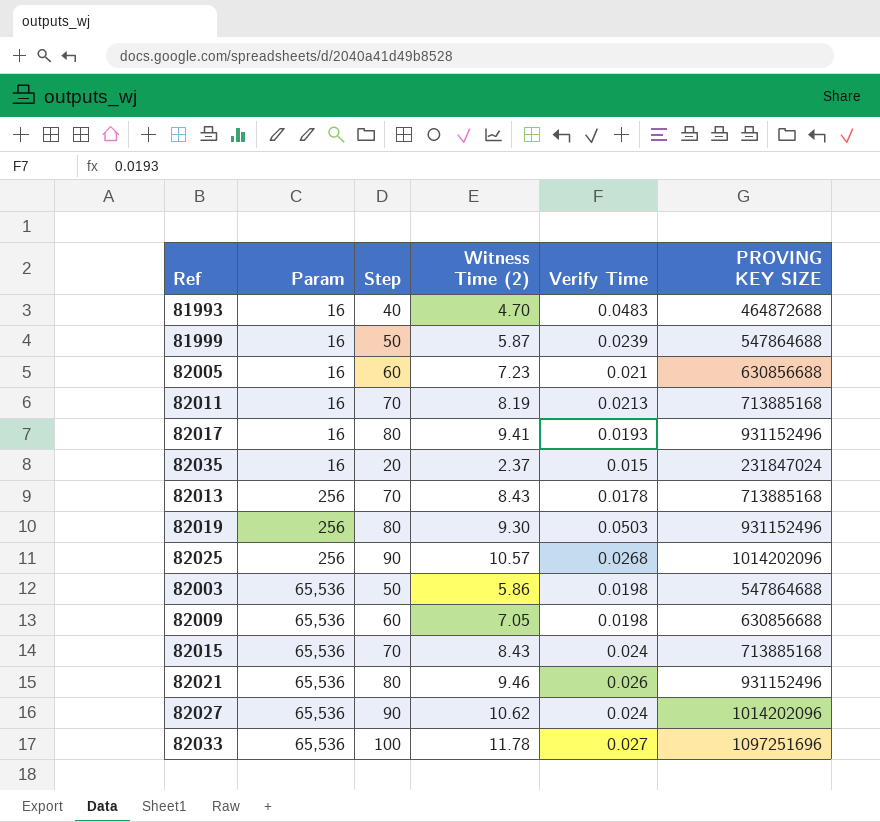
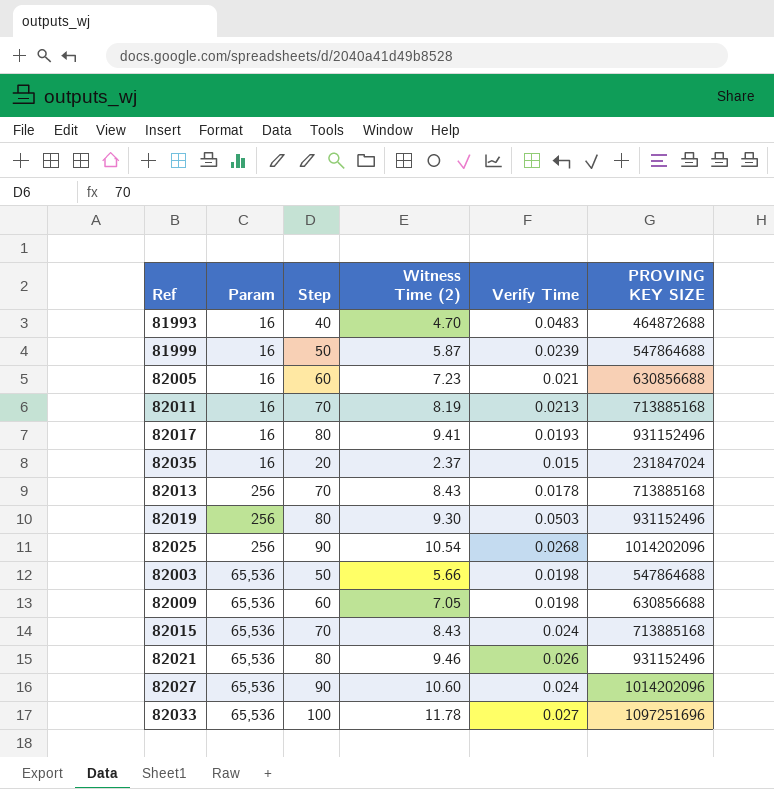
82025 | Witness Time (2): 10.57 -> 10.54
82003 | Witness Time (2): 5.86 -> 5.66
82027 | Witness Time (2): 10.62 -> 10.60

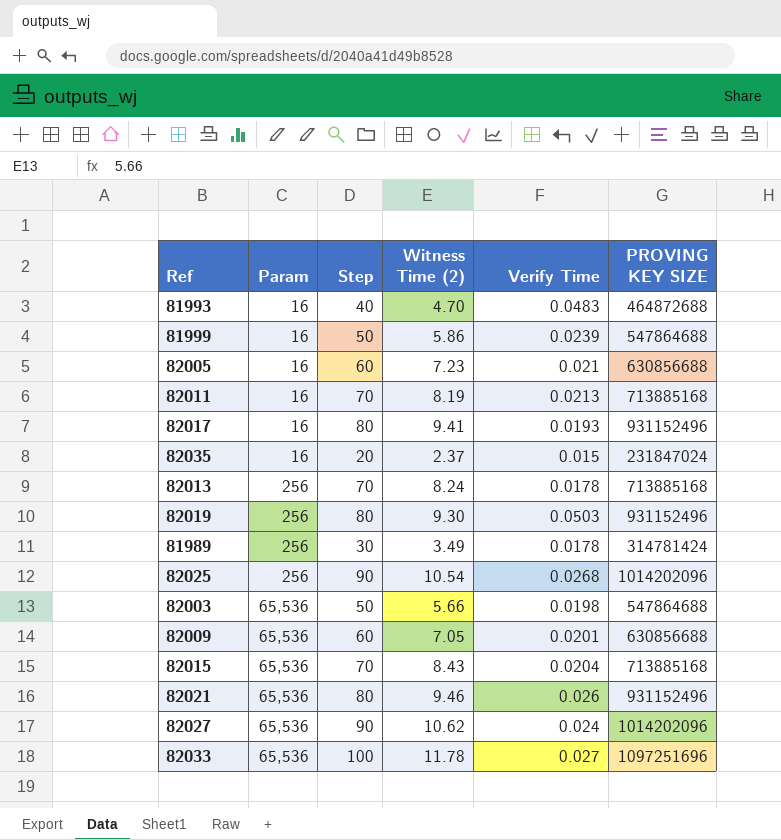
81999 | Witness Time (2): 5.87 -> 5.86
82013 | Witness Time (2): 8.43 -> 8.24
row 81989: none -> 256 | 30 | 3.49 | 0.0178 | 314781424
82009 | Verify Time: 0.0198 -> 0.0201
82015 | Verify Time: 0.024 -> 0.0204
82027 | Witness Time (2): 10.60 -> 10.62

